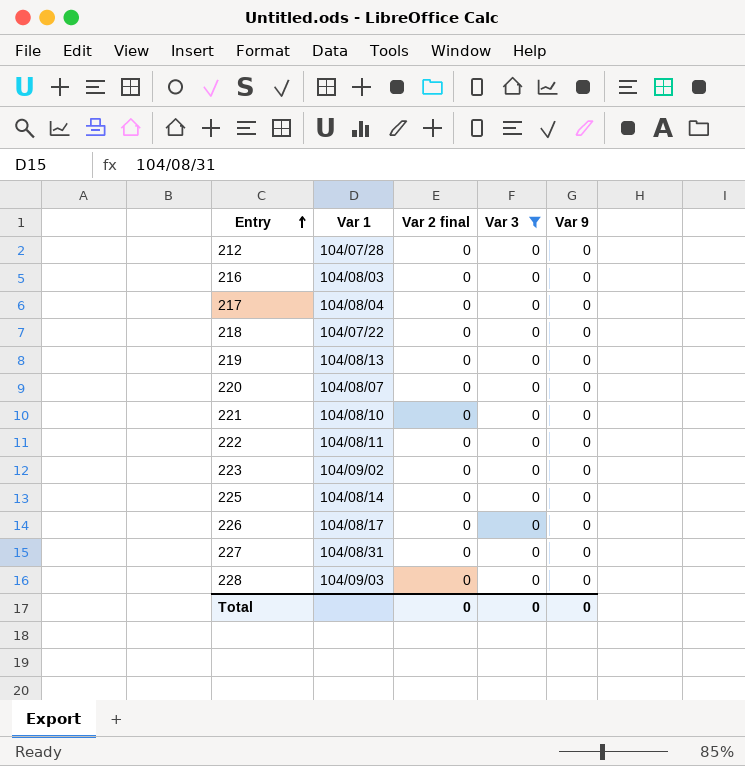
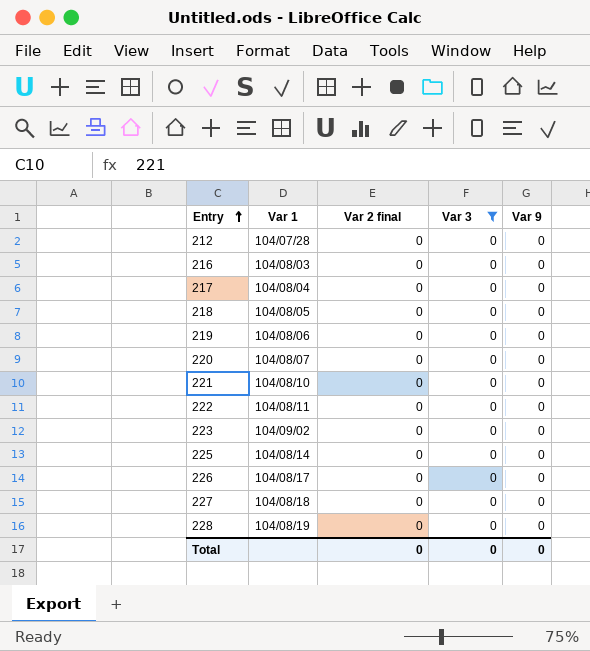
218 | Var 1: 104/07/22 -> 104/08/05
219 | Var 1: 104/08/13 -> 104/08/06
227 | Var 1: 104/08/31 -> 104/08/18
228 | Var 1: 104/09/03 -> 104/08/19

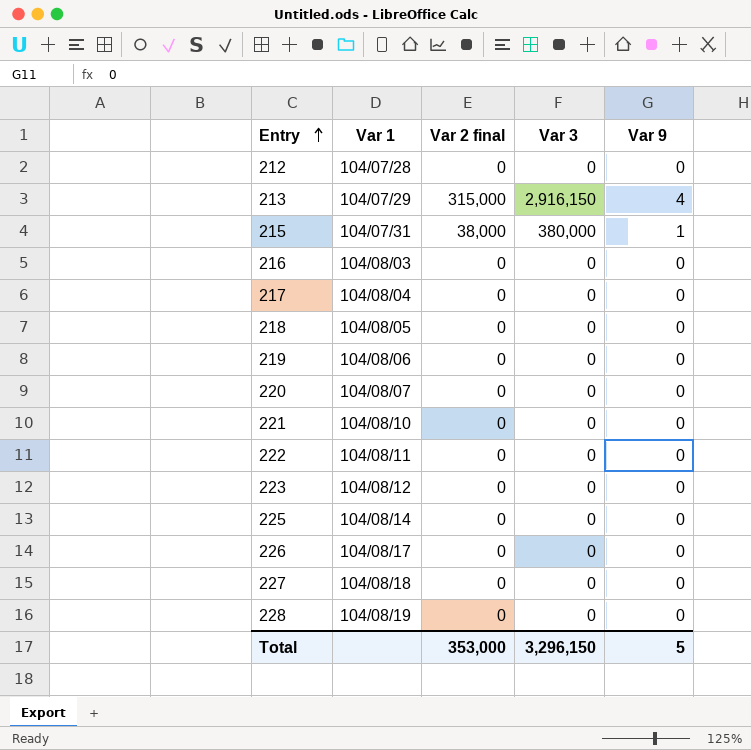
filter: Var 3 = 0 -> none
223 | Var 1: 104/09/02 -> 104/08/12
Total | Var 2 final: 0 -> 353,000
Total | Var 3: 0 -> 3,296,150
Total | Var 9: 0 -> 5

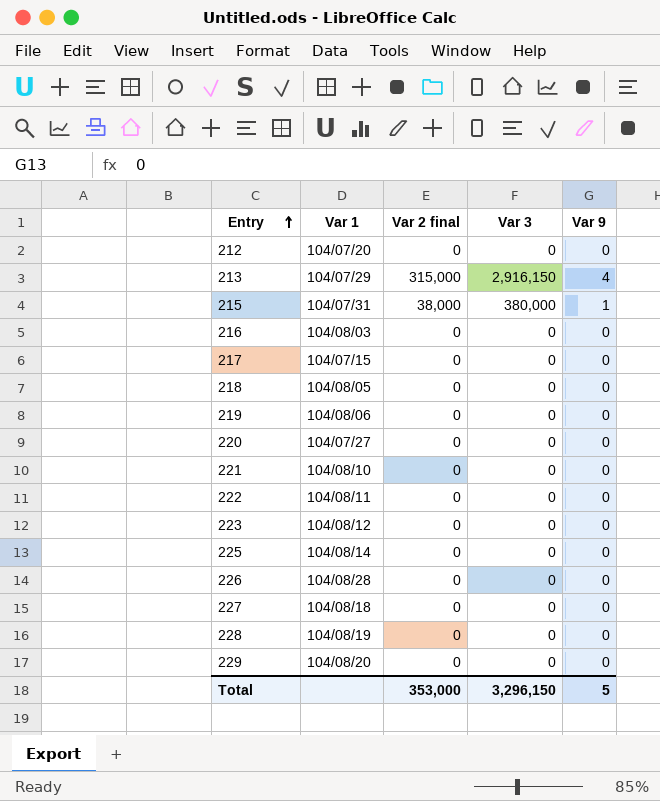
212 | Var 1: 104/07/28 -> 104/07/20
217 | Var 1: 104/08/04 -> 104/07/15
220 | Var 1: 104/08/07 -> 104/07/27
226 | Var 1: 104/08/17 -> 104/08/28
row 229: none -> 104/08/20 | 0 | 0 | 0

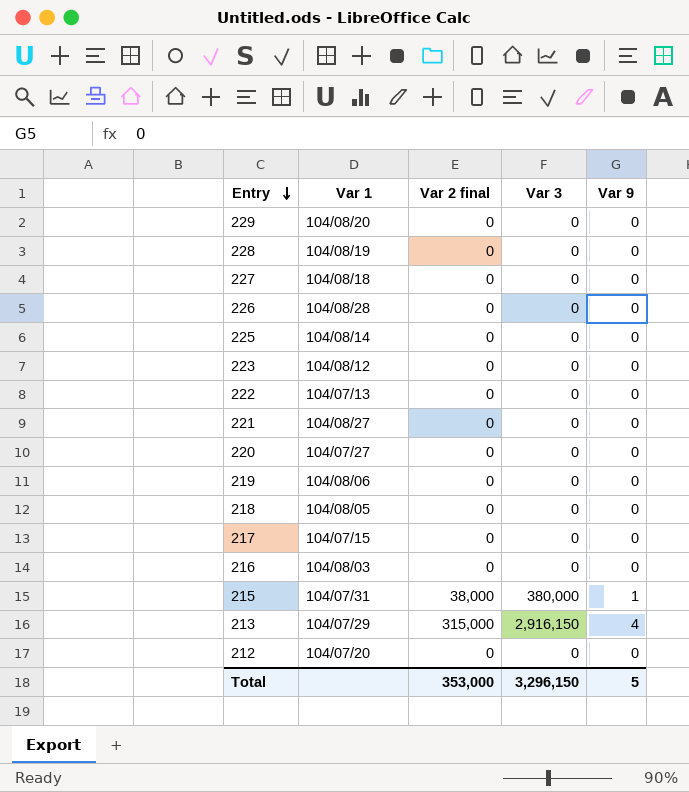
row order: Entry ascending -> Entry descending
222 | Var 1: 104/08/11 -> 104/07/13
221 | Var 1: 104/08/10 -> 104/08/27

